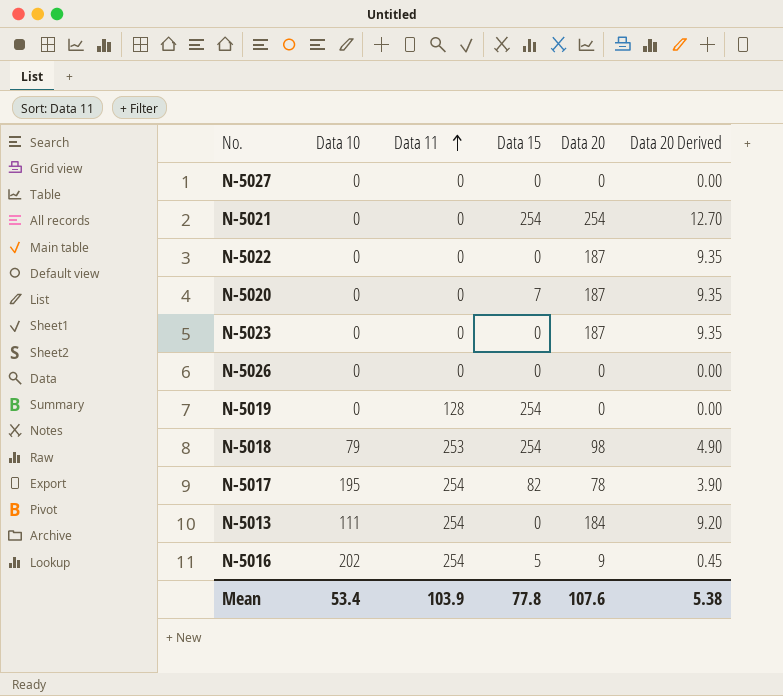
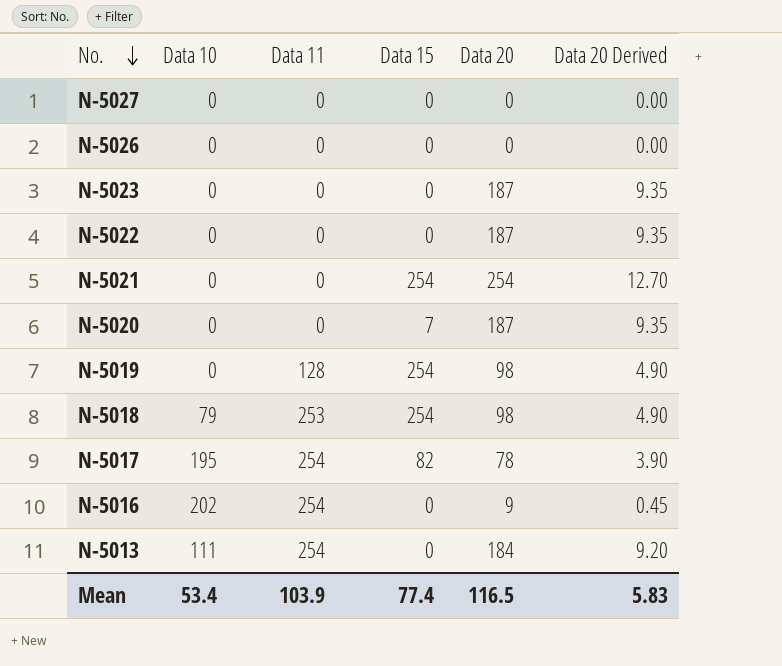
row order: Data 11 ascending -> No. descending
N-5019 | Data 20: 0 -> 98
N-5019 | Data 20 Derived: 0.00 -> 4.90
N-5016 | Data 15: 5 -> 0
Mean | Data 15: 77.8 -> 77.4
Mean | Data 20: 107.6 -> 116.5
Mean | Data 20 Derived: 5.38 -> 5.83

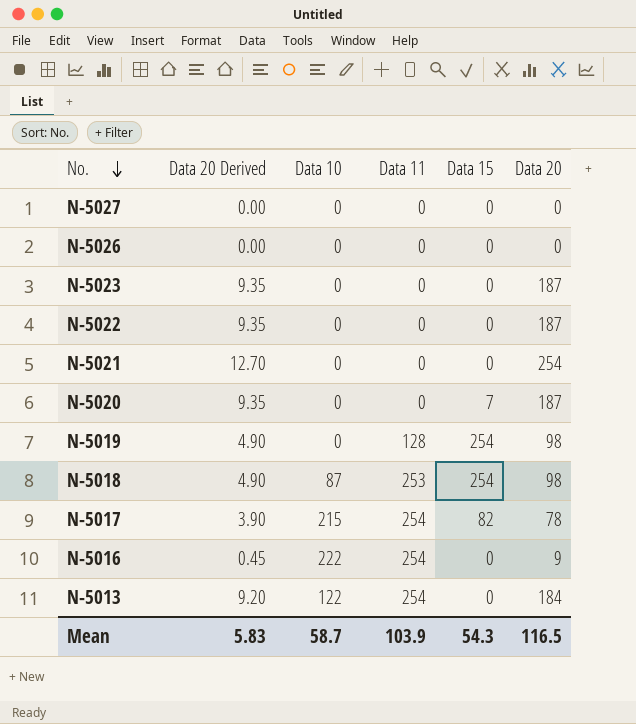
column Data 20 Derived | position: 6 -> 2
N-5021 | Data 15: 254 -> 0
N-5018 | Data 10: 79 -> 87
N-5017 | Data 10: 195 -> 215
N-5016 | Data 10: 202 -> 222
N-5013 | Data 10: 111 -> 122
Mean | Data 10: 53.4 -> 58.7
Mean | Data 15: 77.4 -> 54.3

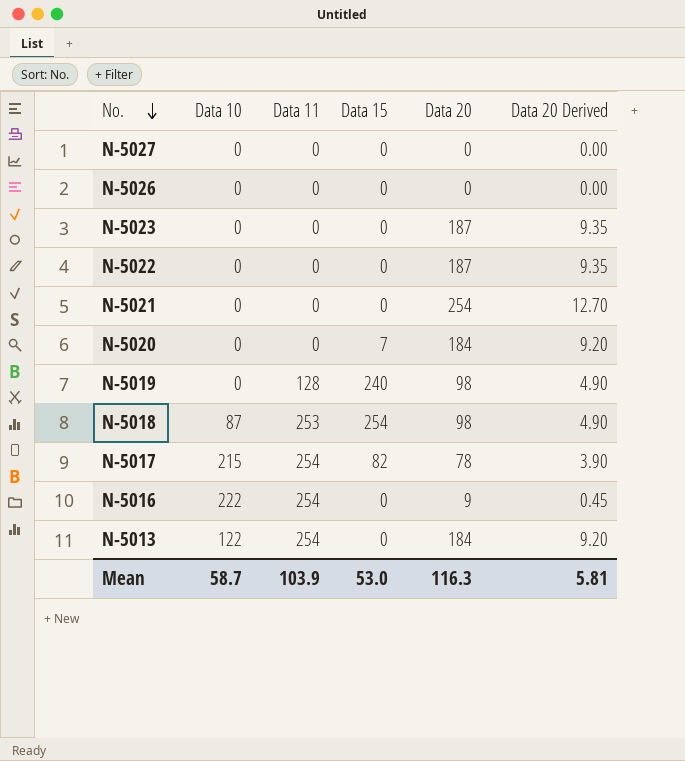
column Data 20 Derived | position: 2 -> 6
N-5020 | Data 20: 187 -> 184
N-5020 | Data 20 Derived: 9.35 -> 9.20
N-5019 | Data 15: 254 -> 240
Mean | Data 15: 54.3 -> 53.0
Mean | Data 20: 116.5 -> 116.3
Mean | Data 20 Derived: 5.83 -> 5.81

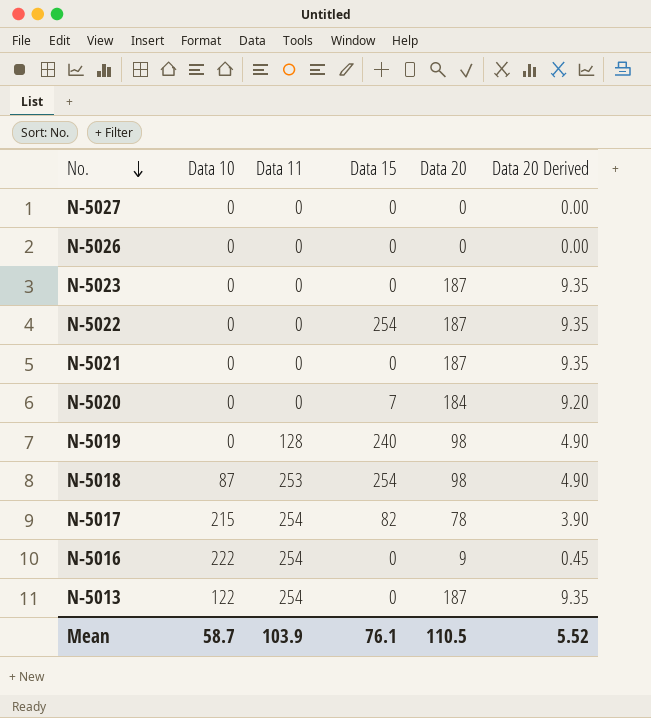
N-5022 | Data 15: 0 -> 254
N-5021 | Data 20: 254 -> 187
N-5021 | Data 20 Derived: 12.70 -> 9.35
N-5013 | Data 20: 184 -> 187
N-5013 | Data 20 Derived: 9.20 -> 9.35
Mean | Data 15: 53.0 -> 76.1
Mean | Data 20: 116.3 -> 110.5
Mean | Data 20 Derived: 5.81 -> 5.52

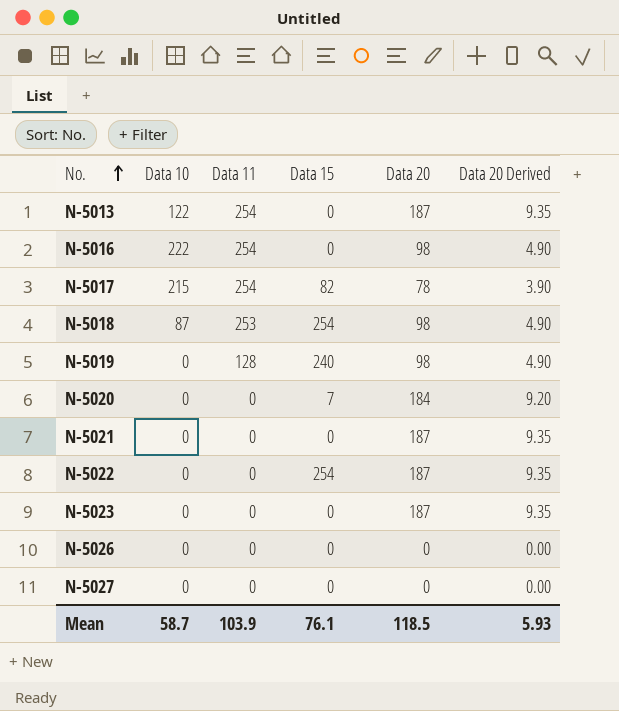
row order: No. descending -> No. ascending
N-5016 | Data 20: 9 -> 98
N-5016 | Data 20 Derived: 0.45 -> 4.90
Mean | Data 20: 110.5 -> 118.5
Mean | Data 20 Derived: 5.52 -> 5.93

